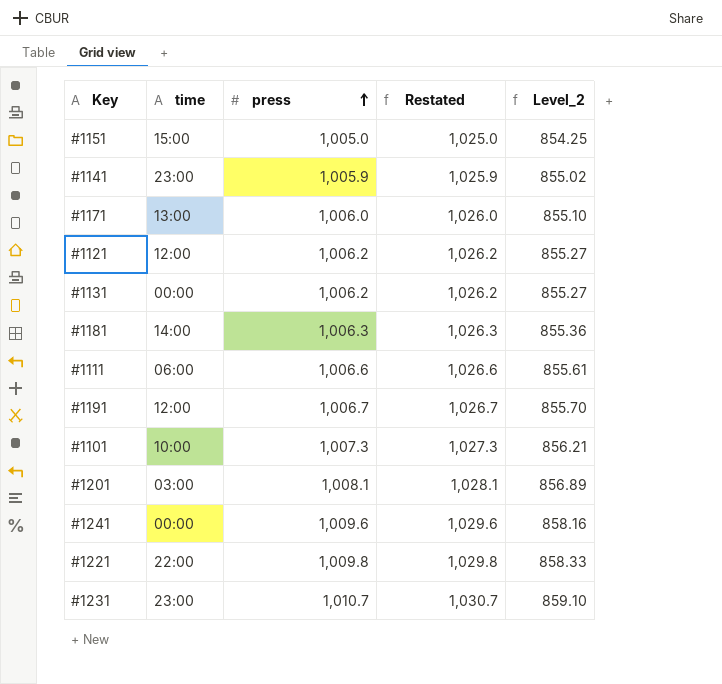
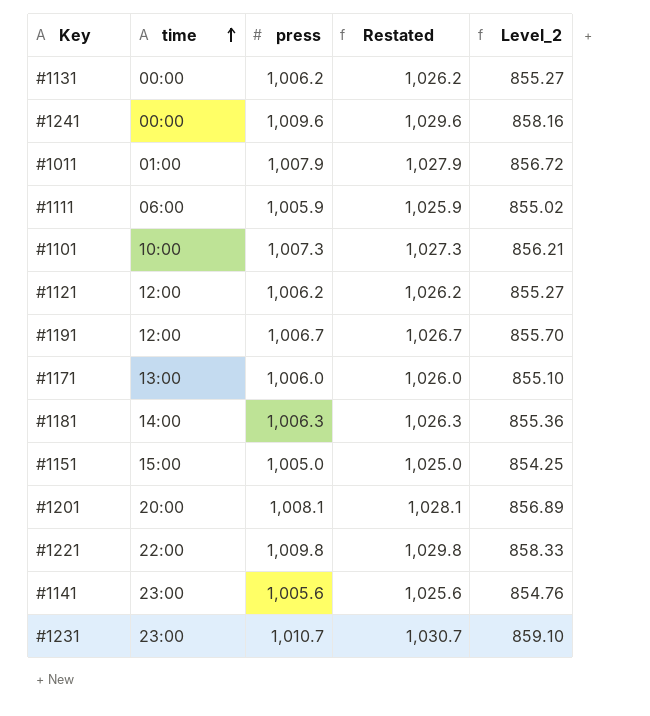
row order: press ascending -> time ascending
row #1011: none -> 01:00 | 1,007.9 | 1,027.9 | 856.72
#1111 | press: 1,006.6 -> 1,005.9
#1111 | Restated: 1,026.6 -> 1,025.9
#1111 | Level_2: 855.61 -> 855.02
#1201 | time: 03:00 -> 20:00
#1141 | press: 1,005.9 -> 1,005.6
#1141 | Restated: 1,025.9 -> 1,025.6
#1141 | Level_2: 855.02 -> 854.76

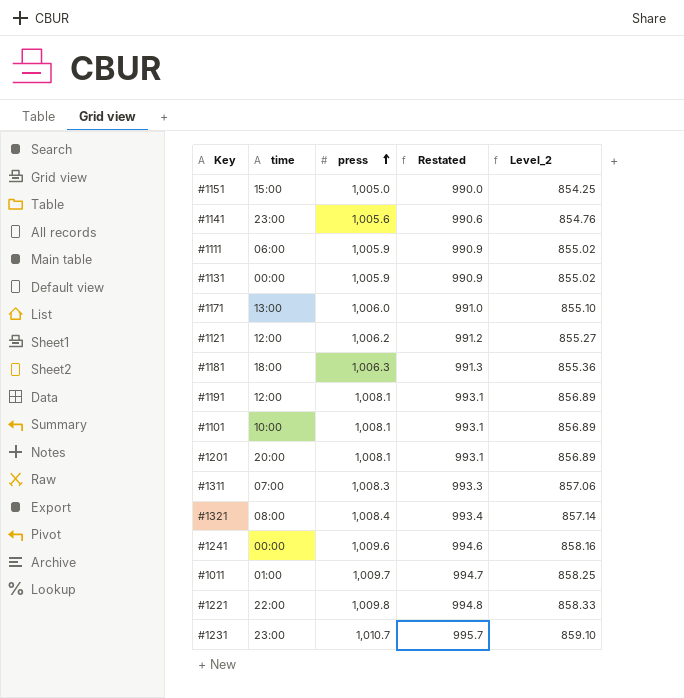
row order: time ascending -> press ascending
column Restated | formula: [press] + 20 -> [press] - 15
#1131 | press: 1,006.2 -> 1,005.9
#1131 | Level_2: 855.27 -> 855.02
#1181 | time: 14:00 -> 18:00
#1191 | press: 1,006.7 -> 1,008.1
#1191 | Level_2: 855.70 -> 856.89
#1101 | press: 1,007.3 -> 1,008.1
#1101 | Level_2: 856.21 -> 856.89
row #1311: none -> 07:00 | 1,008.3 | 993.3 | 857.06
row #1321: none -> 08:00 | 1,008.4 | 993.4 | 857.14
#1011 | press: 1,007.9 -> 1,009.7
#1011 | Level_2: 856.72 -> 858.25

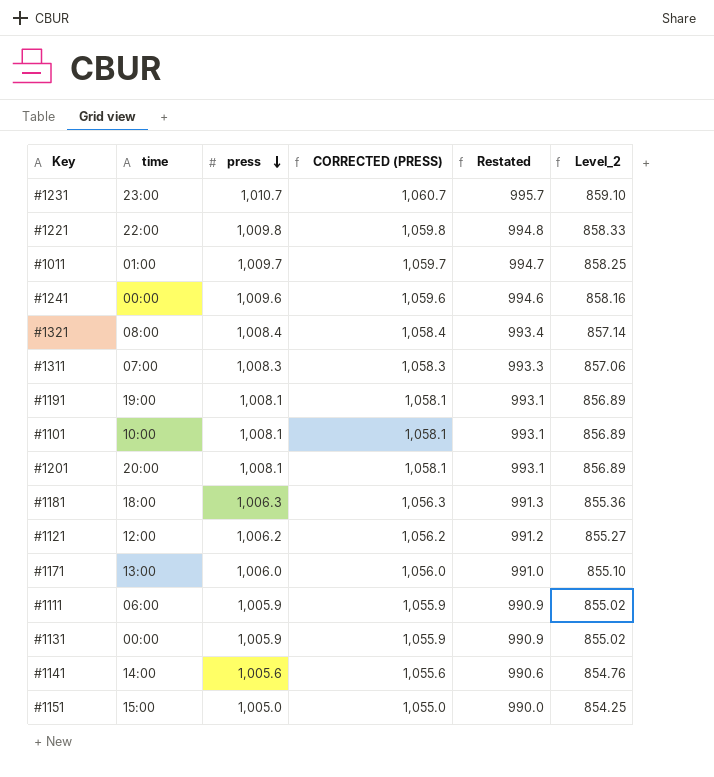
row order: press ascending -> press descending
column CORRECTED (PRESS) | formula: none -> [press] + 50
#1191 | time: 12:00 -> 19:00
#1141 | time: 23:00 -> 14:00

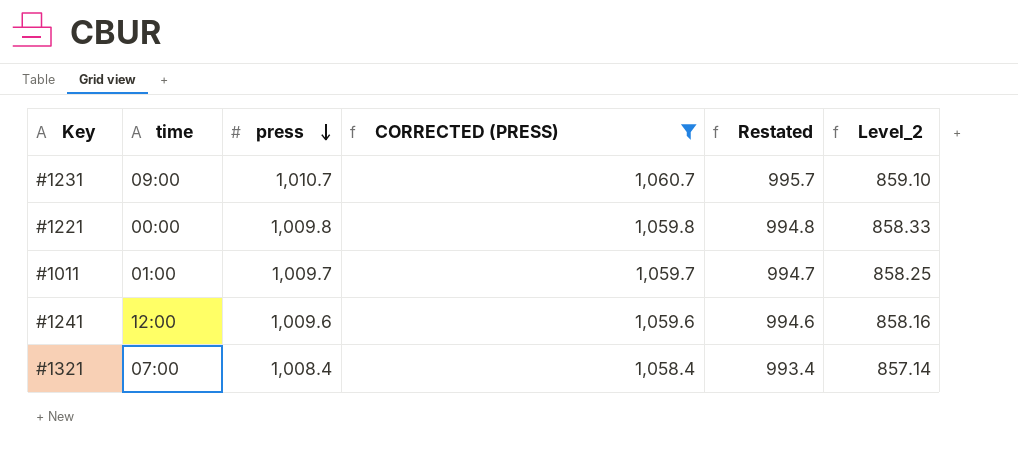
filter: none -> CORRECTED (PRESS) >= 1,058.4
#1231 | time: 23:00 -> 09:00
#1221 | time: 22:00 -> 00:00
#1241 | time: 00:00 -> 12:00
#1321 | time: 08:00 -> 07:00

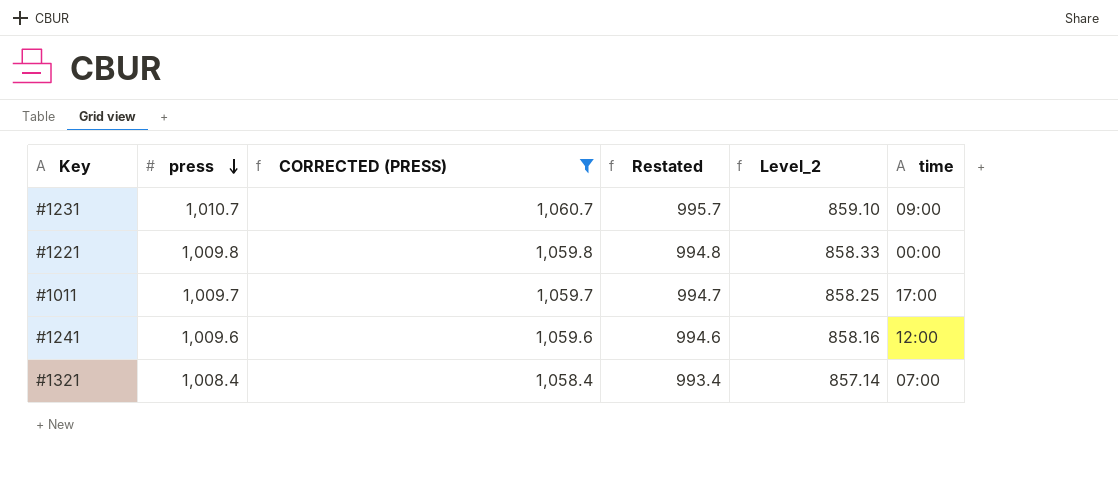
column time | position: 2 -> 6
#1011 | time: 01:00 -> 17:00

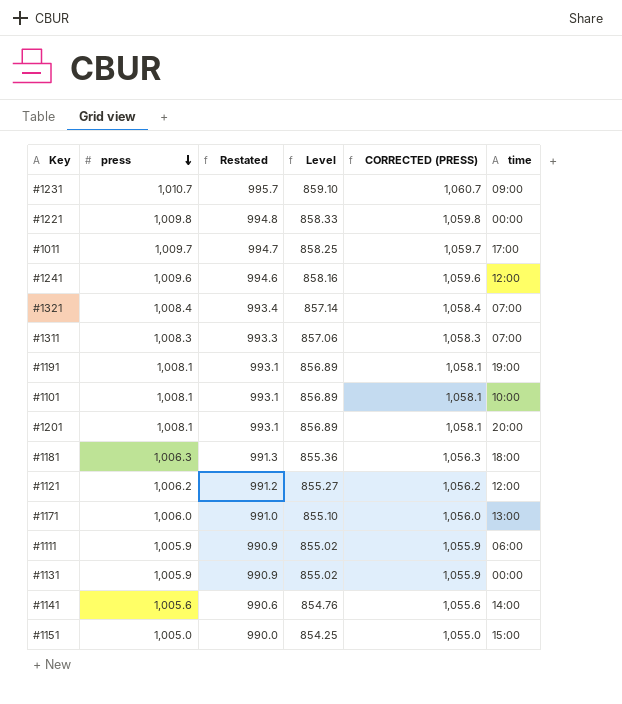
filter: CORRECTED (PRESS) >= 1,058.4 -> none
column name: Level_2 -> Level
column CORRECTED (PRESS) | position: 3 -> 5

